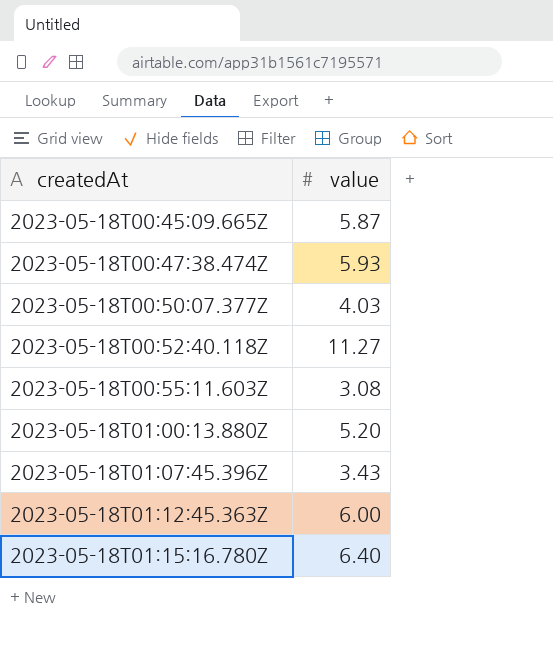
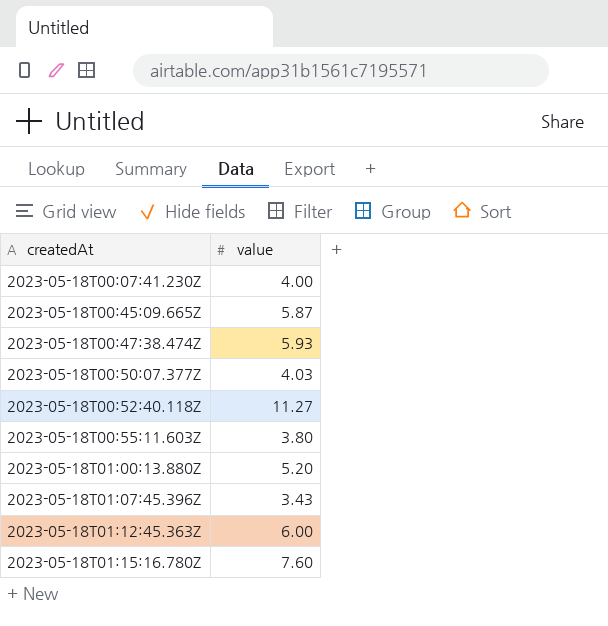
row 2023-05-18T00:07:41.230Z: none -> 4.00
2023-05-18T00:55:11.603Z | value: 3.08 -> 3.80
2023-05-18T01:15:16.780Z | value: 6.40 -> 7.60

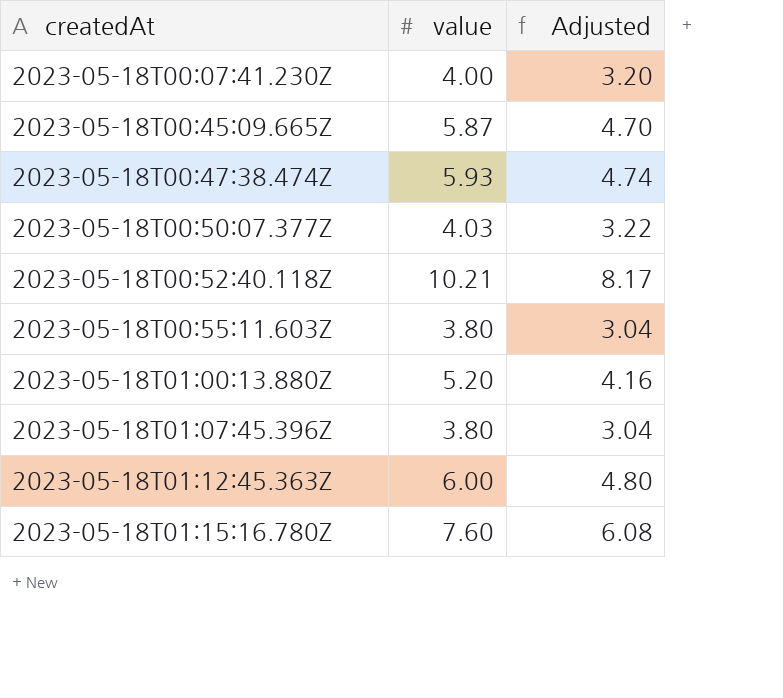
column Adjusted | formula: none -> [value] * 0.8
2023-05-18T00:52:40.118Z | value: 11.27 -> 10.21
2023-05-18T01:07:45.396Z | value: 3.43 -> 3.80

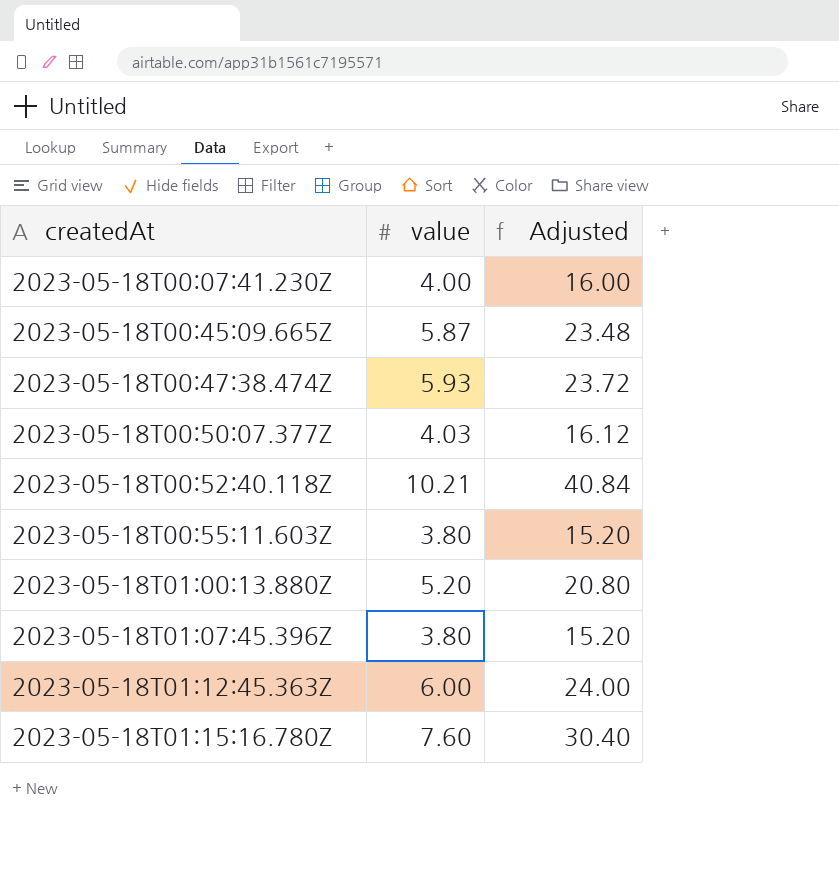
column Adjusted | formula: [value] * 0.8 -> [value] * 4

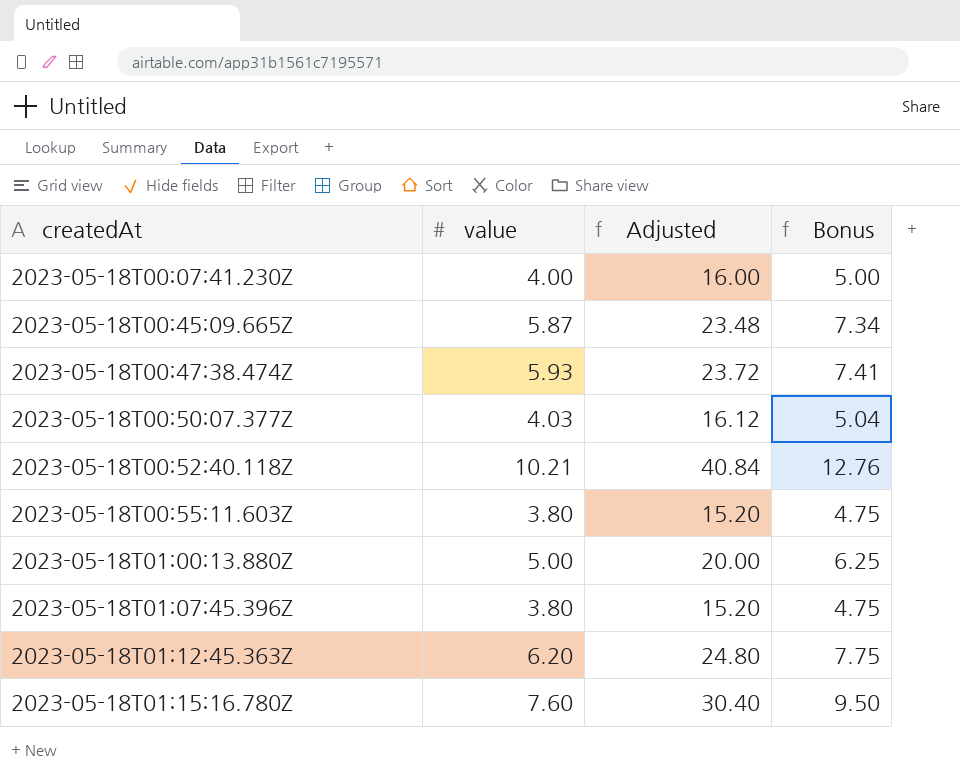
column Bonus | formula: none -> [value] * 1.25
2023-05-18T01:00:13.880Z | value: 5.20 -> 5.00
2023-05-18T01:00:13.880Z | Adjusted: 20.80 -> 20.00
2023-05-18T01:12:45.363Z | value: 6.00 -> 6.20
2023-05-18T01:12:45.363Z | Adjusted: 24.00 -> 24.80

